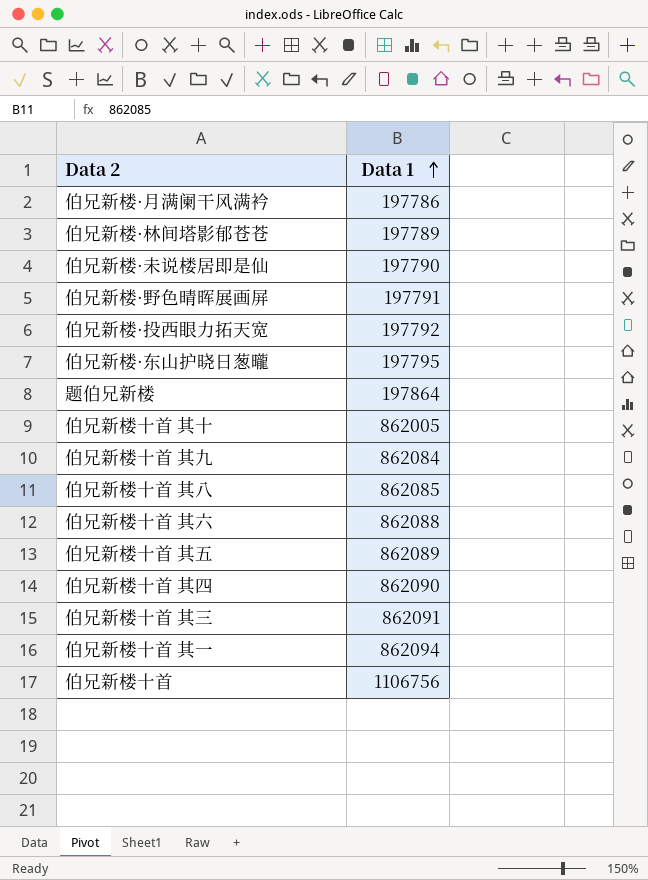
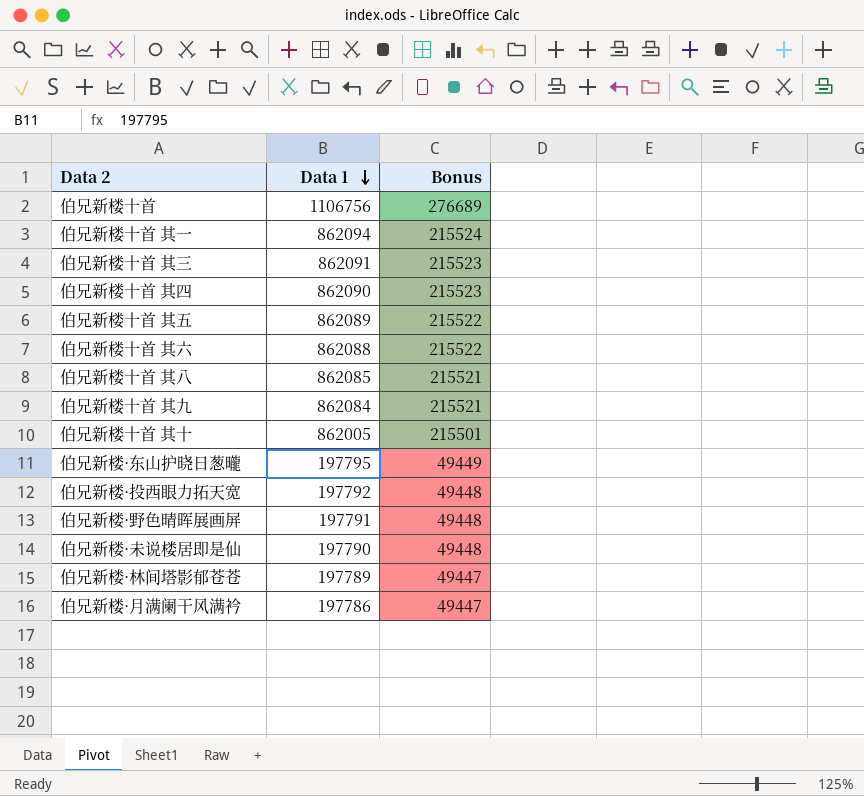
row order: Data 1 ascending -> Data 1 descending
column Bonus | formula: none -> [Data 1] * 0.25
row 题伯兄新楼: 197864 -> none

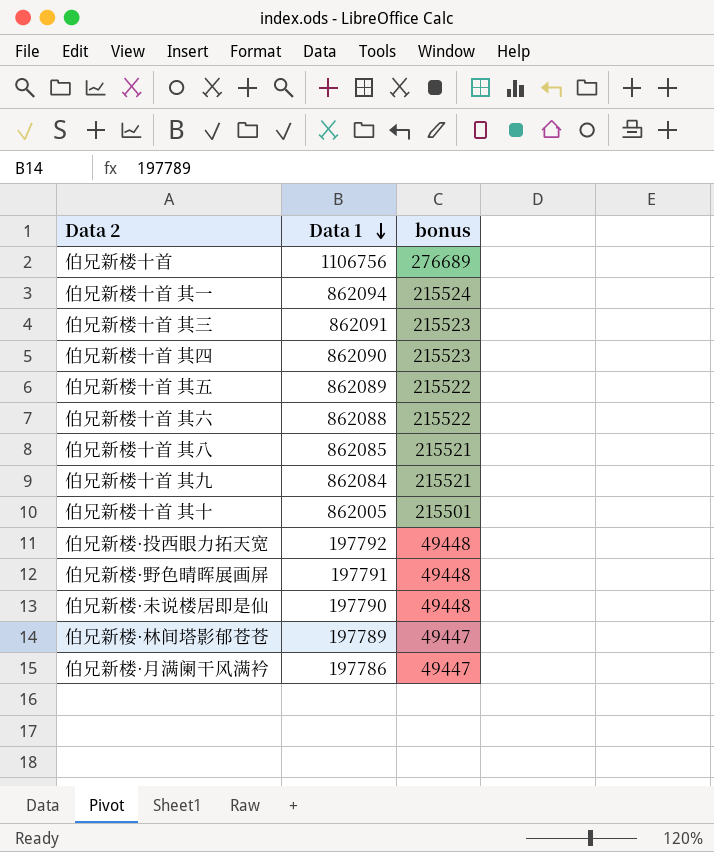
column name: Bonus -> bonus
row 伯兄新楼·东山护晓日葱曨: 197795 | 49449 -> none

